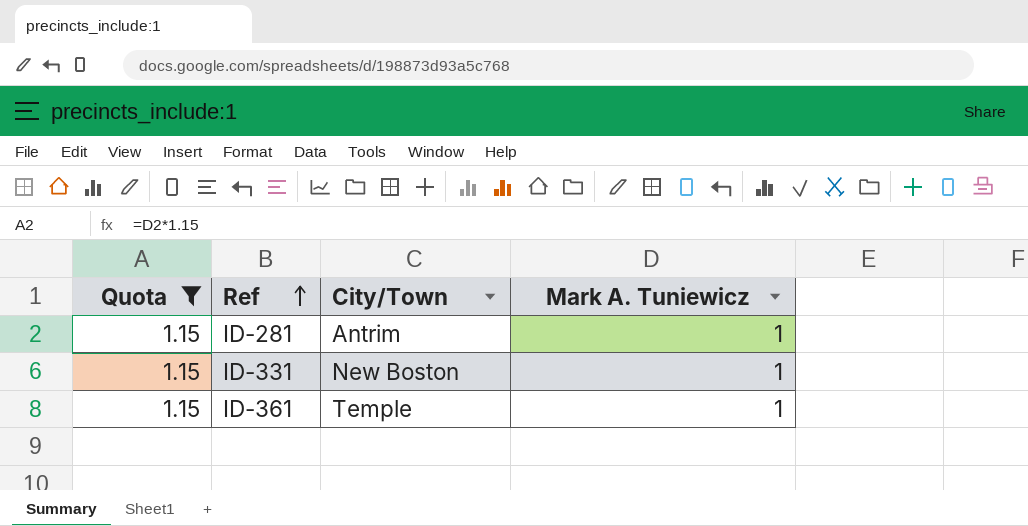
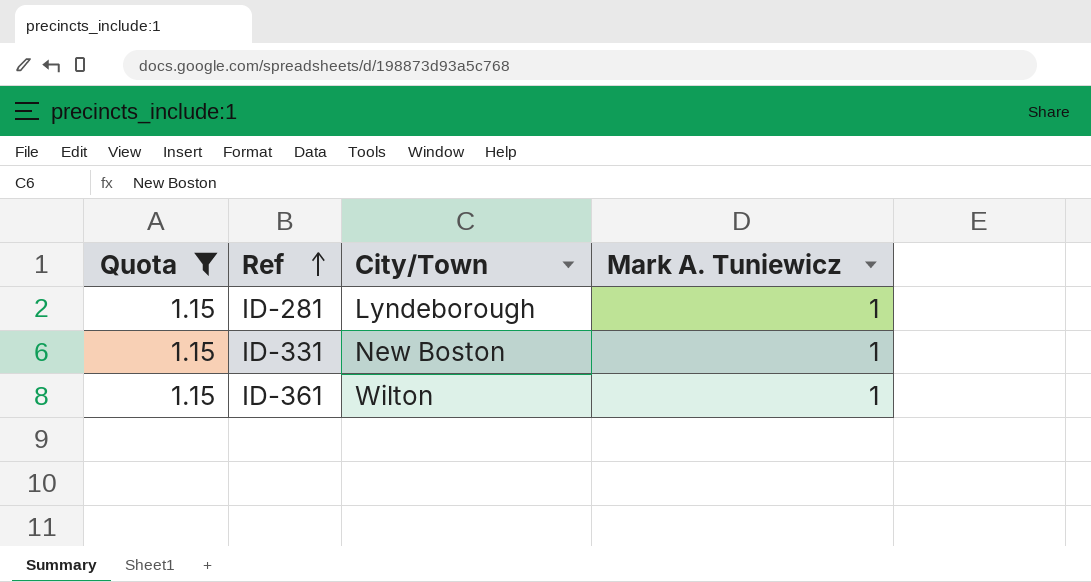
ID-281 | City/Town: Antrim -> Lyndeborough
ID-361 | City/Town: Temple -> Wilton

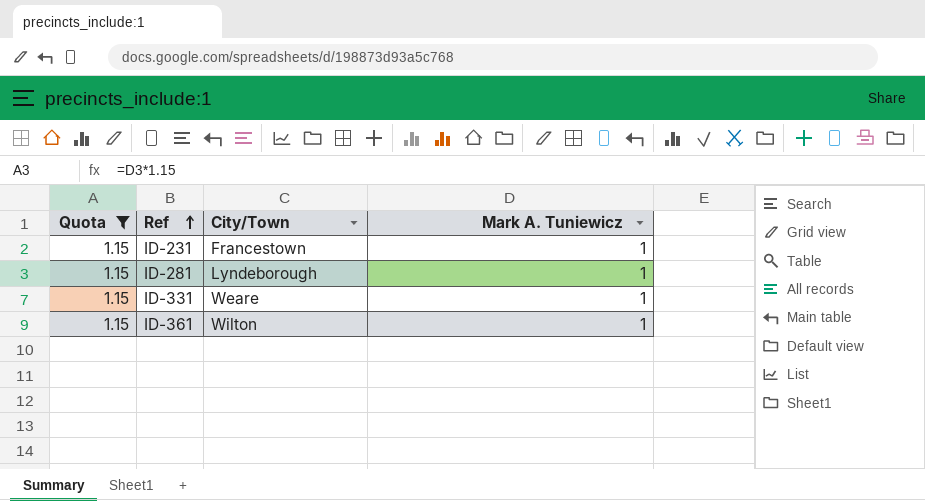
row ID-231: none -> 1.15 | Francestown | 1
ID-331 | City/Town: New Boston -> Weare

